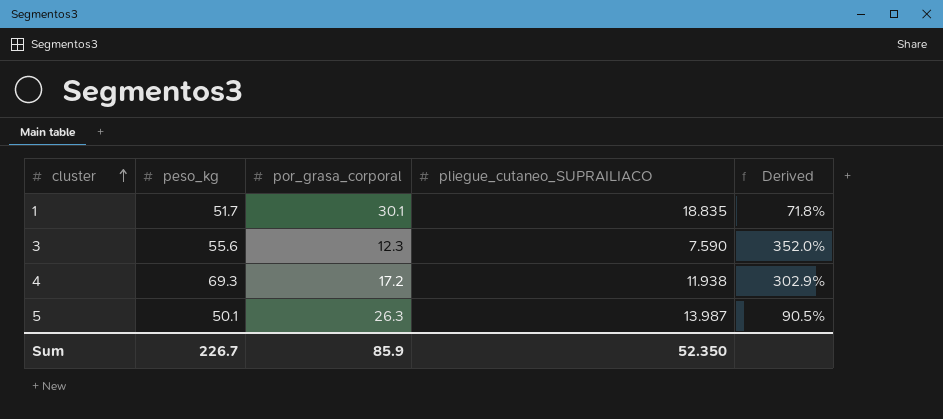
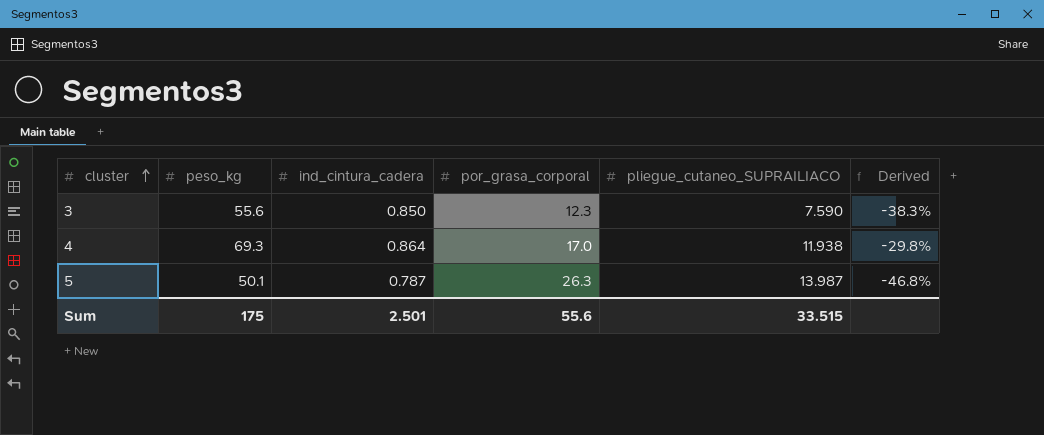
column ind_cintura_cadera | position: none -> 3
column Derived | formula: ([peso_kg] - [por_grasa_corporal]) / [por_grasa_corporal] -> ([pliegue_cutaneo_SUPRAILIACO] - [por_grasa_corporal]) / [por_grasa_corporal]
row 1: 51.7 | 30.1 | 18.835 | 71.8% -> none
4 | por_grasa_corporal: 17.2 -> 17.0
Sum | peso_kg: 226.7 -> 175
Sum | por_grasa_corporal: 85.9 -> 55.6
Sum | pliegue_cutaneo_SUPRAILIACO: 52.350 -> 33.515

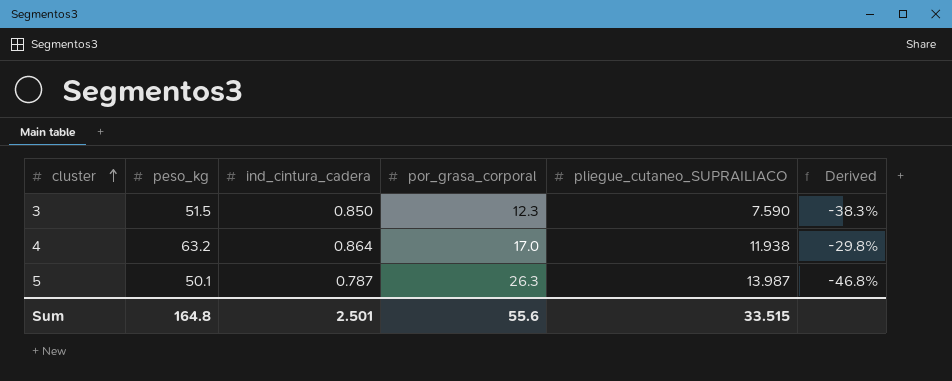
3 | peso_kg: 55.6 -> 51.5
4 | peso_kg: 69.3 -> 63.2
Sum | peso_kg: 175 -> 164.8

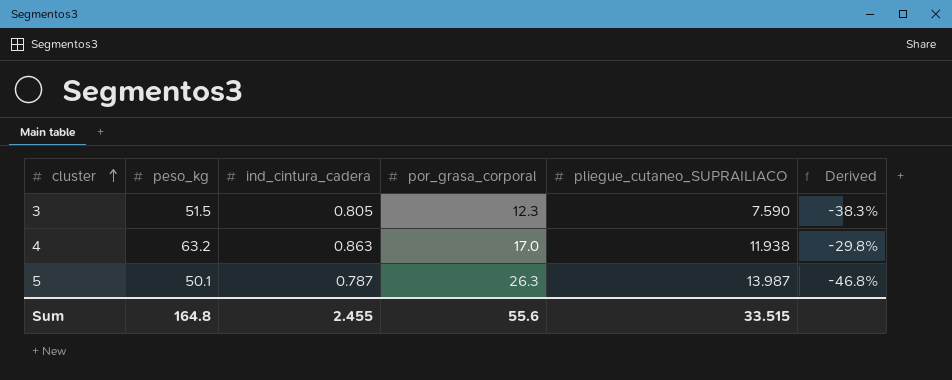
3 | ind_cintura_cadera: 0.850 -> 0.805
4 | ind_cintura_cadera: 0.864 -> 0.863
Sum | ind_cintura_cadera: 2.501 -> 2.455

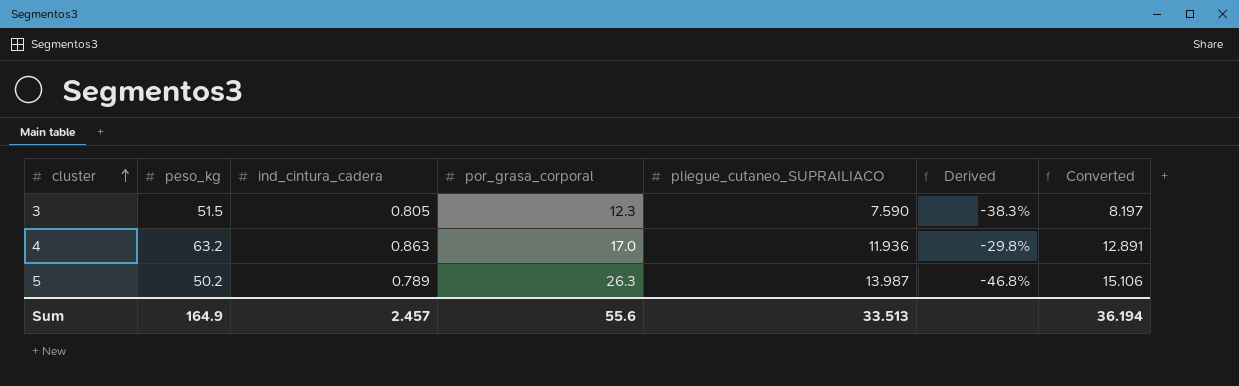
column Converted | formula: none -> [pliegue_cutaneo_SUPRAILIACO] * 1.08
4 | pliegue_cutaneo_SUPRAILIACO: 11.938 -> 11.936
5 | peso_kg: 50.1 -> 50.2
5 | ind_cintura_cadera: 0.787 -> 0.789
Sum | peso_kg: 164.8 -> 164.9
Sum | ind_cintura_cadera: 2.455 -> 2.457
Sum | pliegue_cutaneo_SUPRAILIACO: 33.515 -> 33.513

